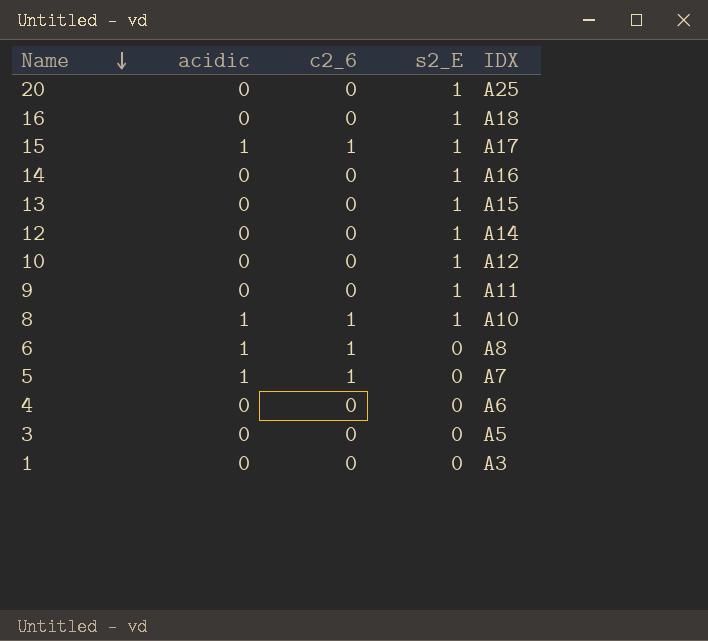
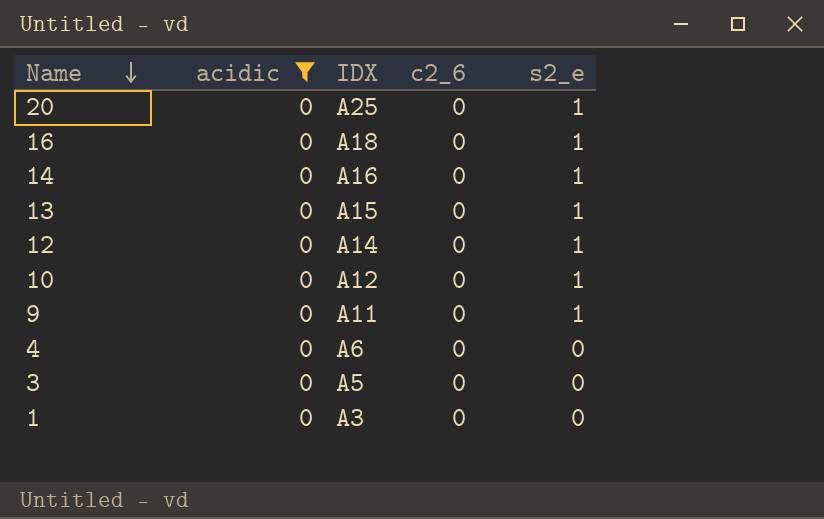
filter: none -> acidic = 0
column IDX | position: 5 -> 3
column name: s2_E -> s2_e

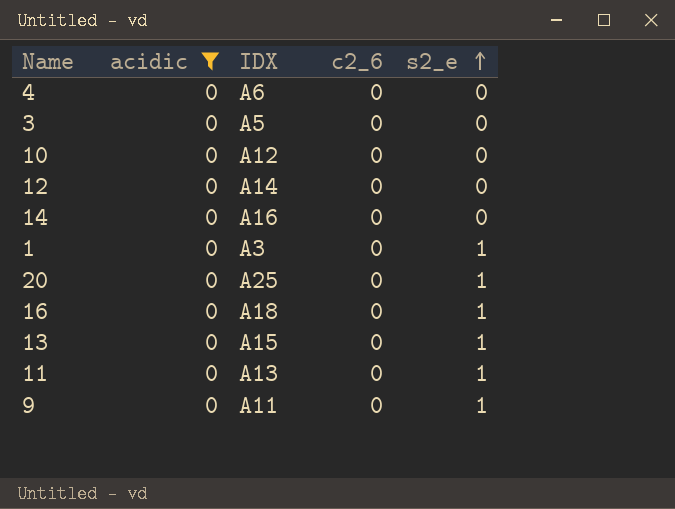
row order: Name descending -> s2_e ascending
10 | s2_e: 1 -> 0
12 | s2_e: 1 -> 0
14 | s2_e: 1 -> 0
1 | s2_e: 0 -> 1
row 11: none -> 0 | A13 | 0 | 1

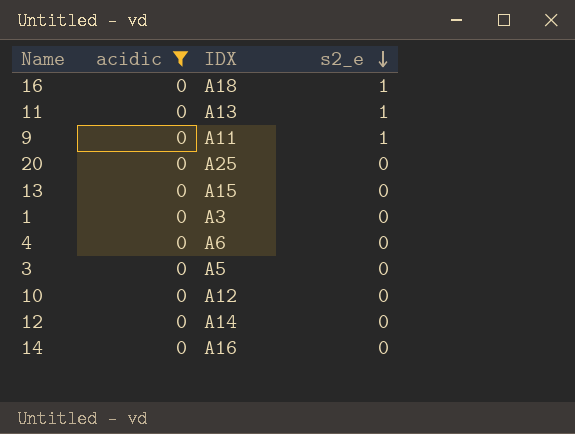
row order: s2_e ascending -> s2_e descending
column c2_6 | position: 4 -> none
20 | s2_e: 1 -> 0
13 | s2_e: 1 -> 0
1 | s2_e: 1 -> 0

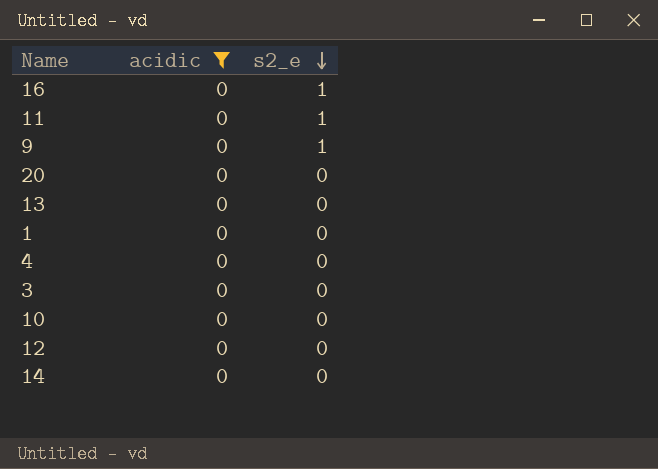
column IDX | position: 3 -> none

